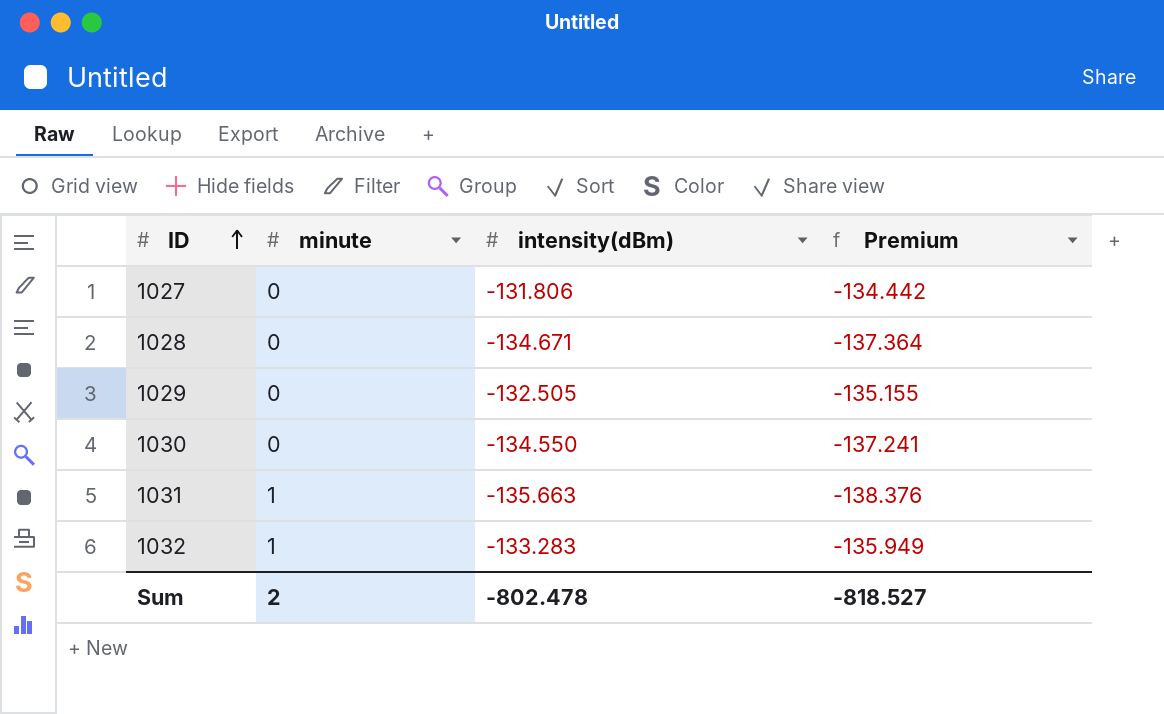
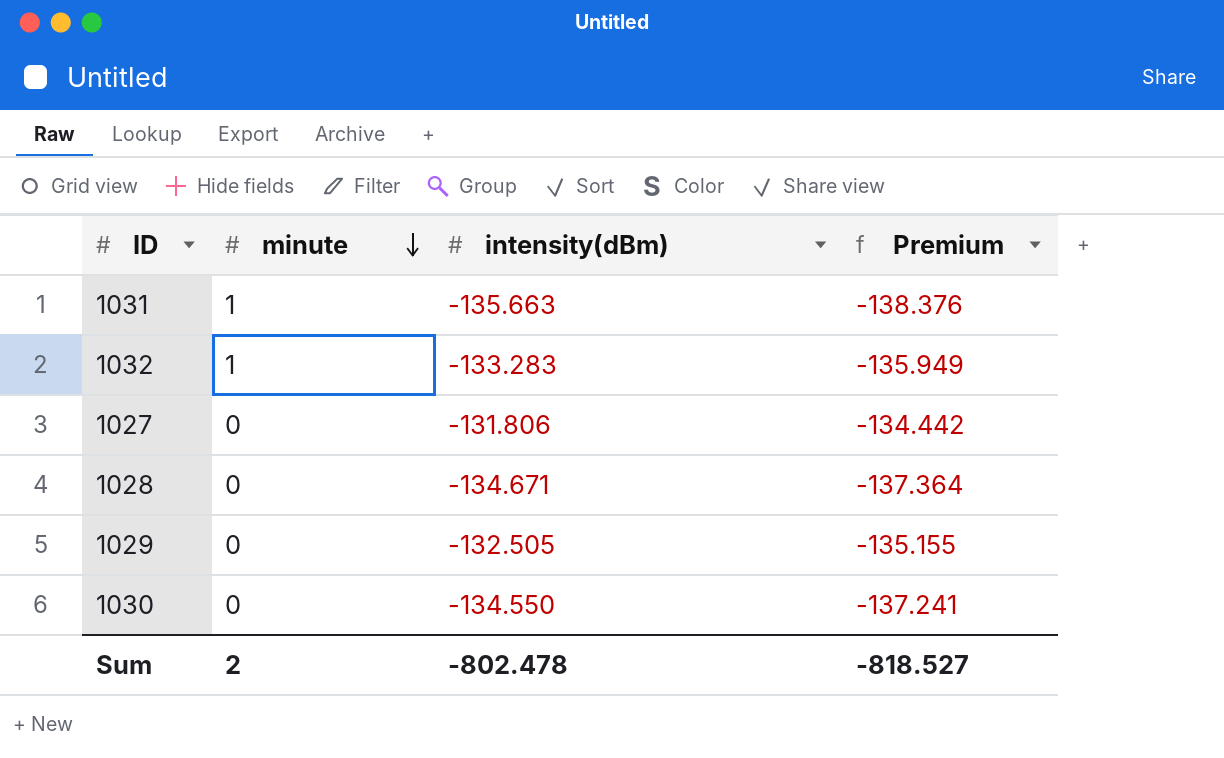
row order: ID ascending -> minute descending

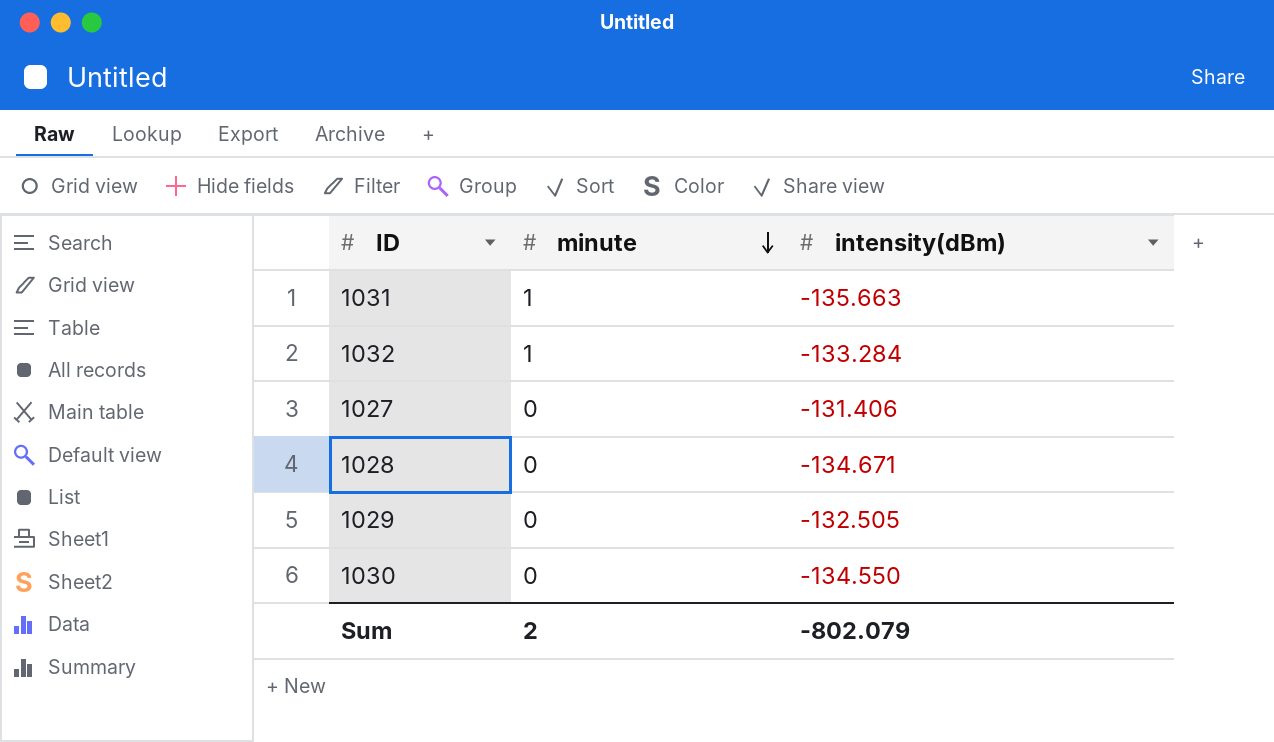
column Premium | formula: [intensity(dBm)] * 1.02 -> none
1032 | intensity(dBm): -133.283 -> -133.284
1027 | intensity(dBm): -131.806 -> -131.406
Sum | intensity(dBm): -802.478 -> -802.079

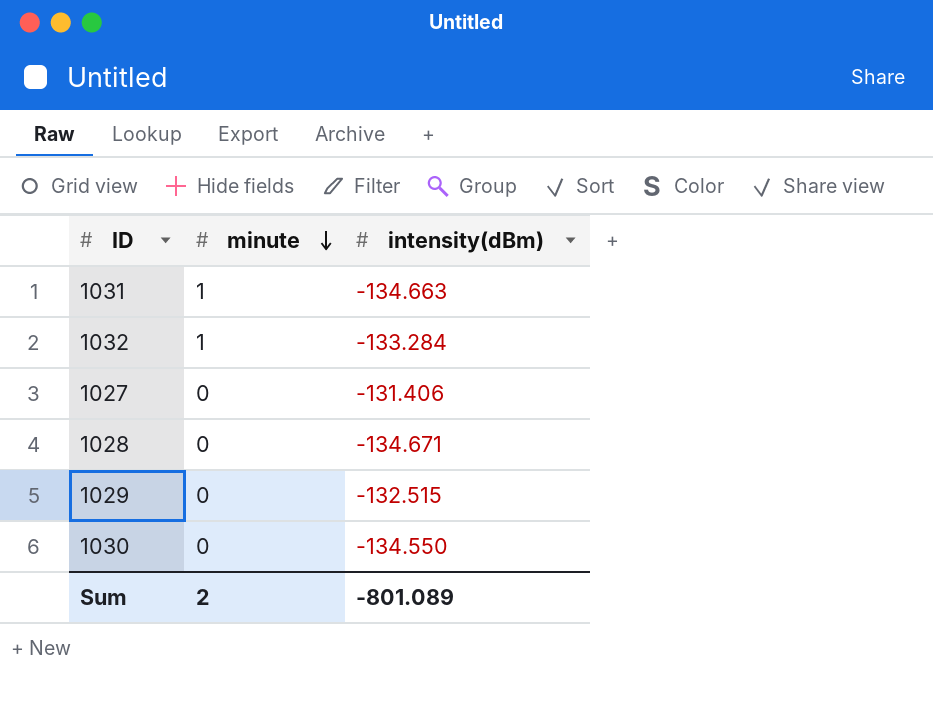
1031 | intensity(dBm): -135.663 -> -134.663
1029 | intensity(dBm): -132.505 -> -132.515
Sum | intensity(dBm): -802.079 -> -801.089

